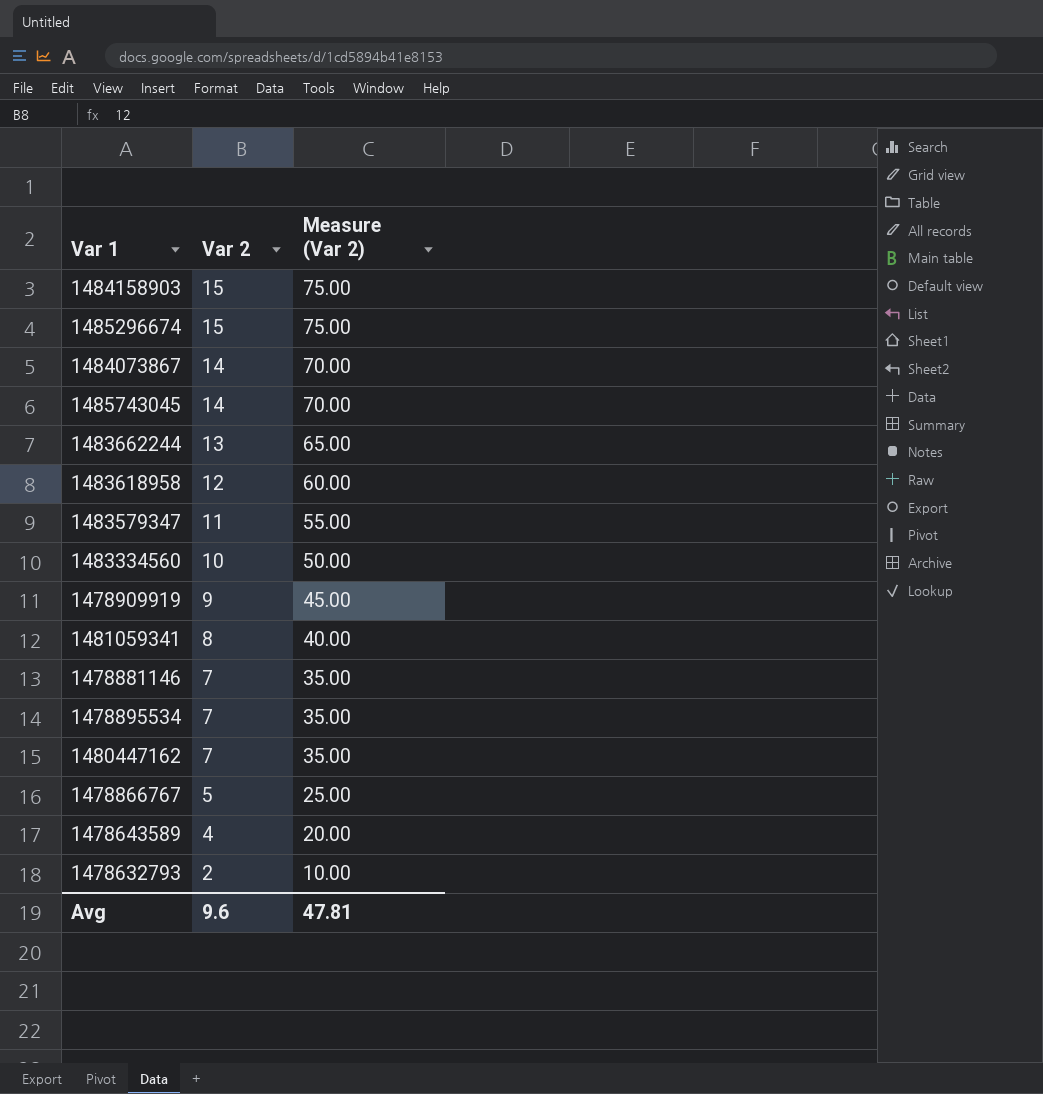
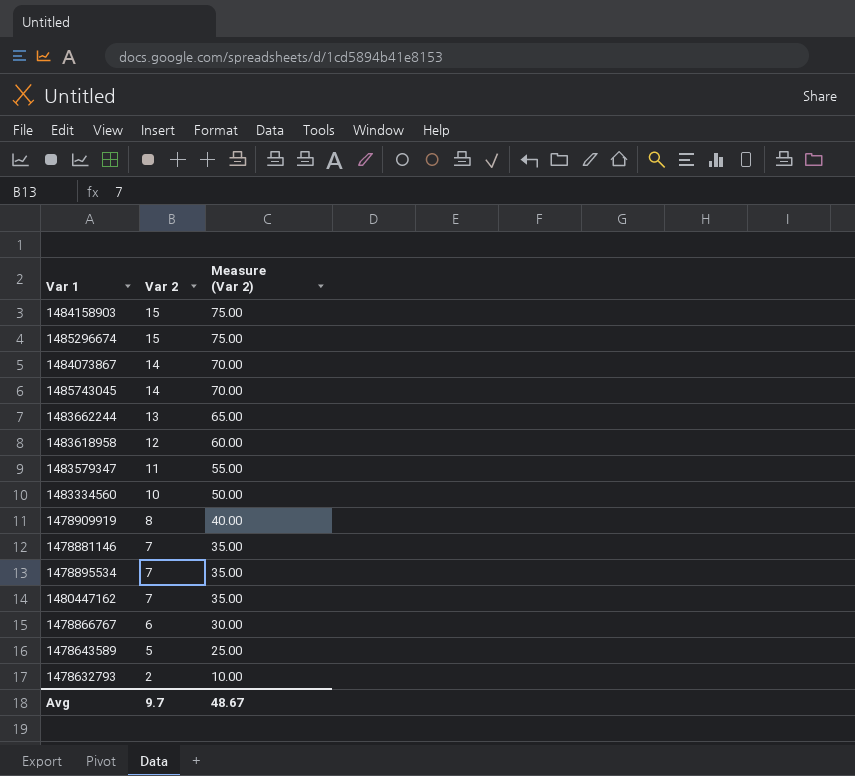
row 1481059341: 8 | 40.00 -> none
1478909919 | Var 2: 9 -> 8
1478909919 | Measure (Var 2): 45.00 -> 40.00
1478866767 | Var 2: 5 -> 6
1478866767 | Measure (Var 2): 25.00 -> 30.00
1478643589 | Var 2: 4 -> 5
1478643589 | Measure (Var 2): 20.00 -> 25.00
Avg | Var 2: 9.6 -> 9.7
Avg | Measure (Var 2): 47.81 -> 48.67

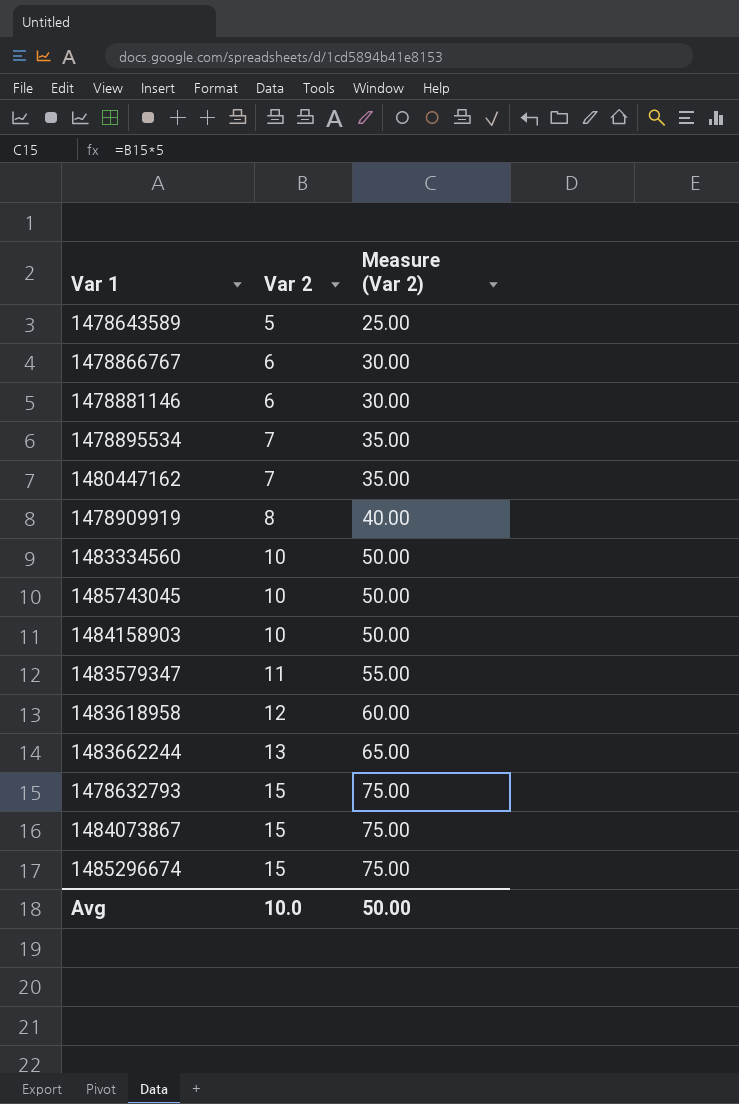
row order: Var 2 descending -> Var 2 ascending
1478881146 | Var 2: 7 -> 6
1478881146 | Measure (Var 2): 35.00 -> 30.00
1485743045 | Var 2: 14 -> 10
1485743045 | Measure (Var 2): 70.00 -> 50.00
1484158903 | Var 2: 15 -> 10
1484158903 | Measure (Var 2): 75.00 -> 50.00
1478632793 | Var 2: 2 -> 15
1478632793 | Measure (Var 2): 10.00 -> 75.00
1484073867 | Var 2: 14 -> 15
1484073867 | Measure (Var 2): 70.00 -> 75.00
Avg | Var 2: 9.7 -> 10.0
Avg | Measure (Var 2): 48.67 -> 50.00

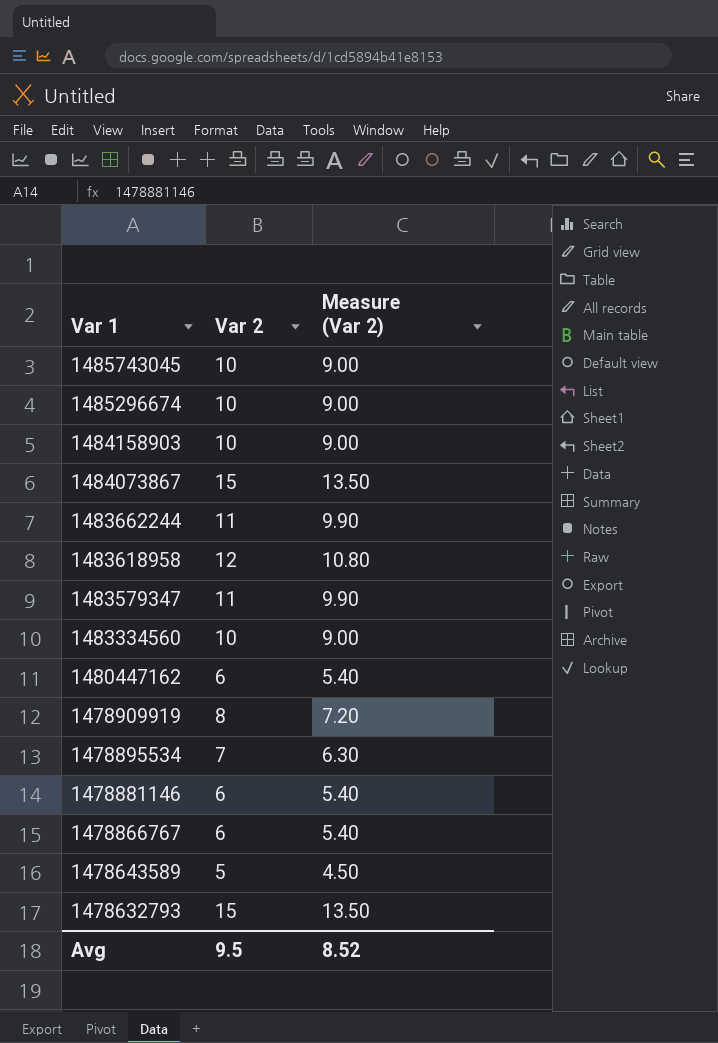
row order: Var 2 ascending -> Var 1 descending
column Measure (Var 2) | formula: [Var 2] * 5 -> [Var 2] * 0.9
1485296674 | Var 2: 15 -> 10
1483662244 | Var 2: 13 -> 11
1480447162 | Var 2: 7 -> 6
Avg | Var 2: 10.0 -> 9.5
Avg | Measure (Var 2): 50.00 -> 8.52

